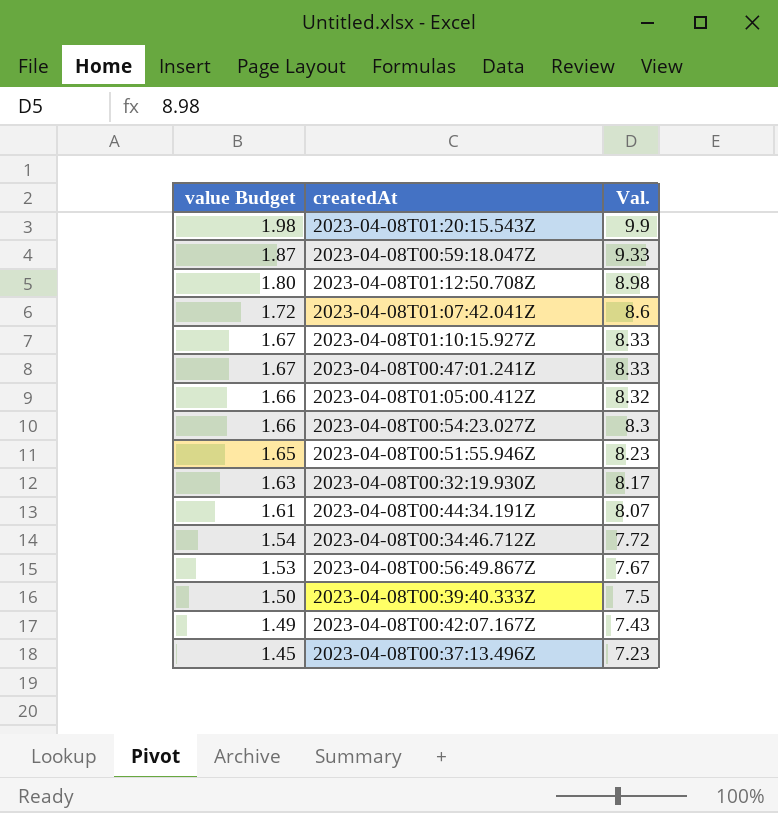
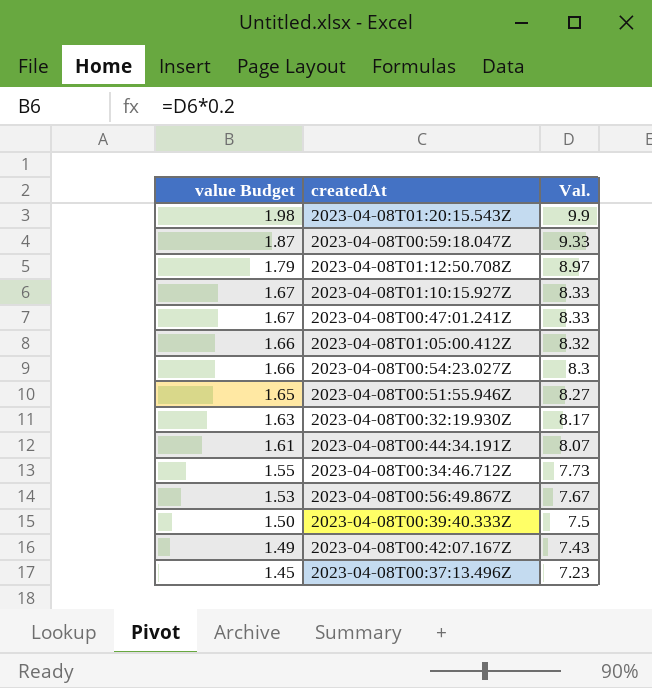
row 2023-04-08T01:07:42.041Z: 1.72 | 8.6 -> none
2023-04-08T01:12:50.708Z | value Budget: 1.80 -> 1.79
2023-04-08T01:12:50.708Z | Val.: 8.98 -> 8.97
2023-04-08T00:51:55.946Z | Val.: 8.23 -> 8.27
2023-04-08T00:34:46.712Z | value Budget: 1.54 -> 1.55
2023-04-08T00:34:46.712Z | Val.: 7.72 -> 7.73

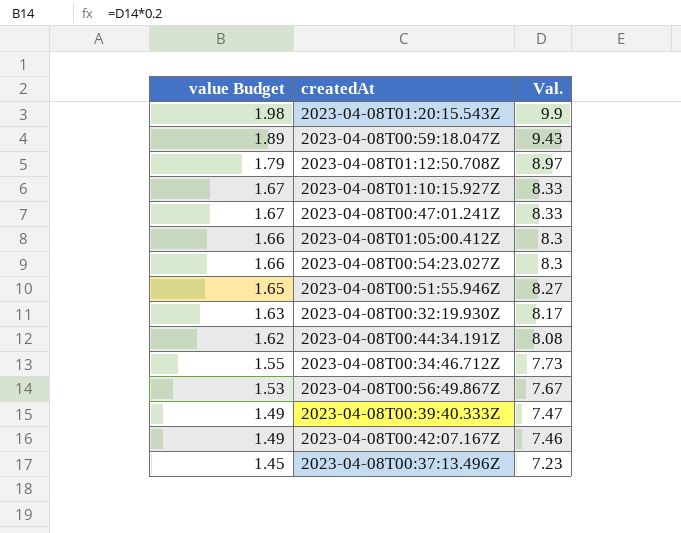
2023-04-08T00:59:18.047Z | value Budget: 1.87 -> 1.89
2023-04-08T00:59:18.047Z | Val.: 9.33 -> 9.43
2023-04-08T01:05:00.412Z | Val.: 8.32 -> 8.3
2023-04-08T00:44:34.191Z | value Budget: 1.61 -> 1.62
2023-04-08T00:44:34.191Z | Val.: 8.07 -> 8.08
2023-04-08T00:39:40.333Z | value Budget: 1.50 -> 1.49
2023-04-08T00:39:40.333Z | Val.: 7.5 -> 7.47
2023-04-08T00:42:07.167Z | Val.: 7.43 -> 7.46

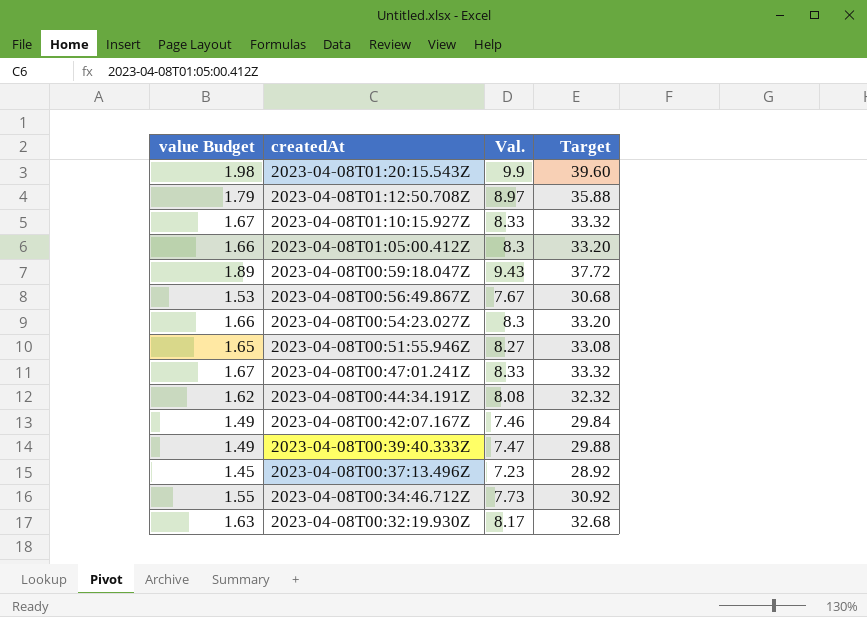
row order: value Budget descending -> createdAt descending
column Target | formula: none -> [Val.] * 4

